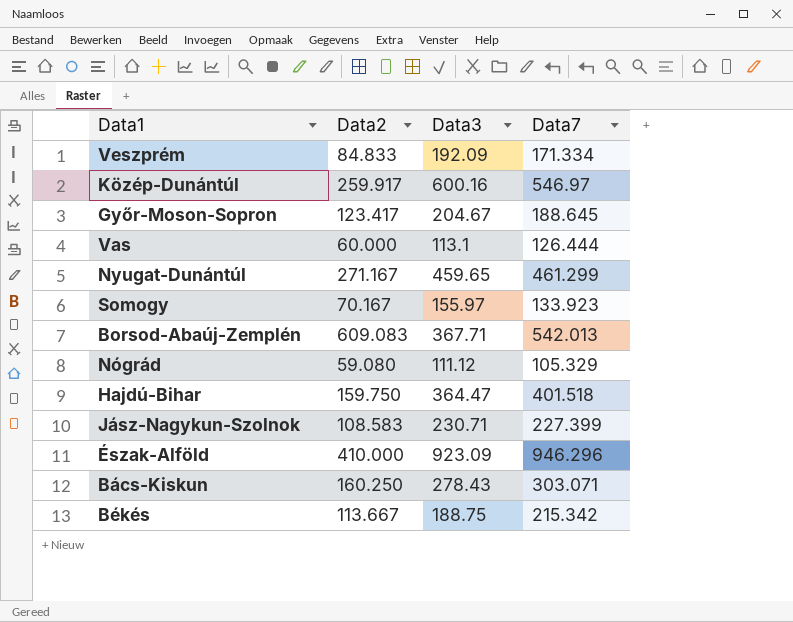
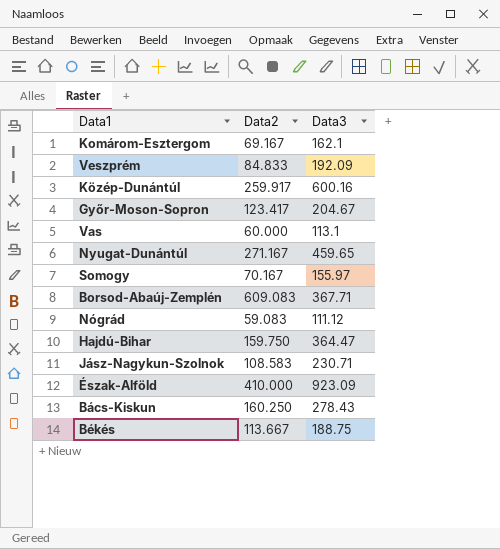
column Data7 | position: 4 -> none
row Komárom-Esztergom: none -> 69.167 | 162.1
Nógrád | Data2: 59.080 -> 59.083

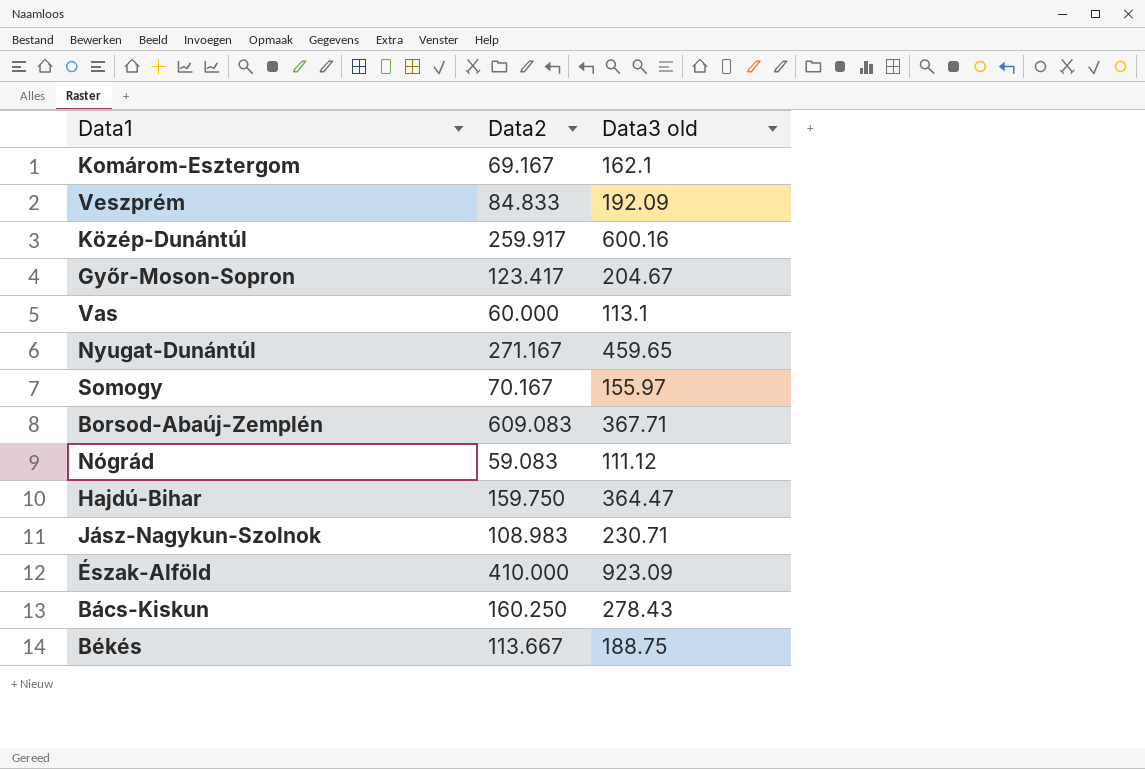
column name: Data3 -> Data3 old
Jász-Nagykun-Szolnok | Data2: 108.583 -> 108.983

